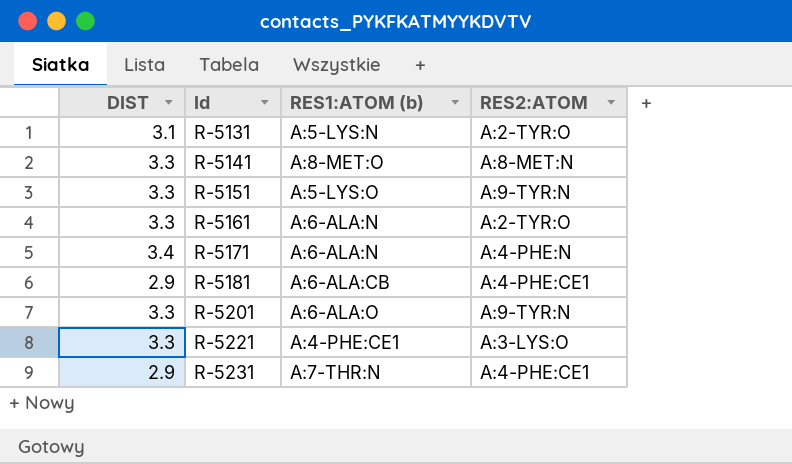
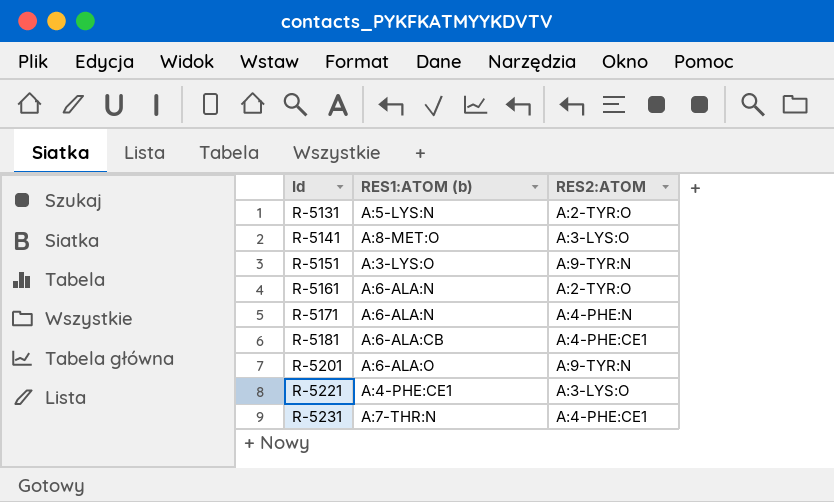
column DIST | position: 1 -> none
R-5141 | RES2:ATOM: A:8-MET:N -> A:3-LYS:O
R-5151 | RES1:ATOM (b): A:5-LYS:O -> A:3-LYS:O

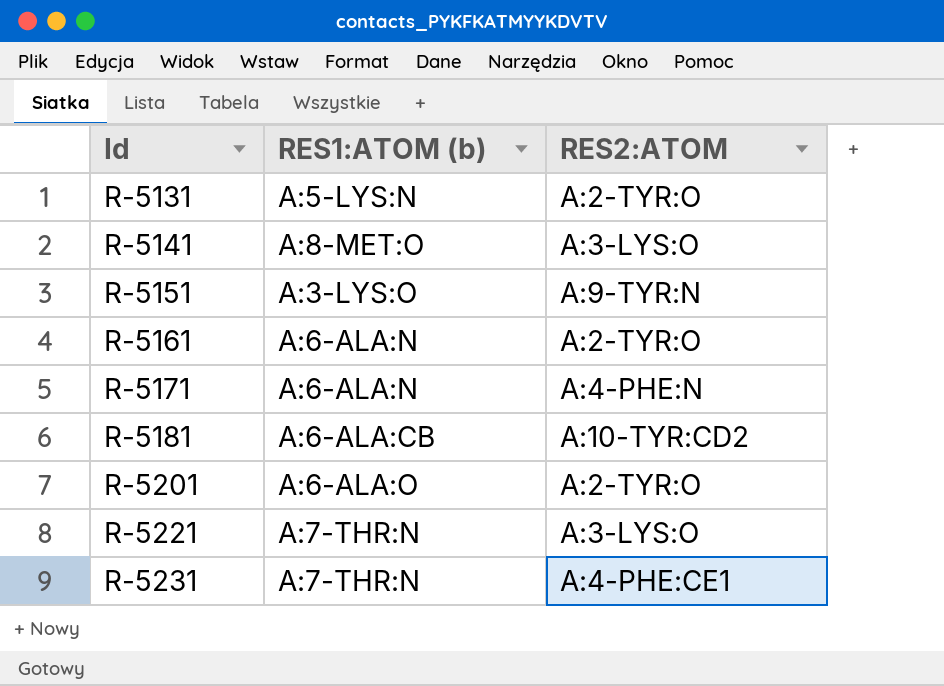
R-5181 | RES2:ATOM: A:4-PHE:CE1 -> A:10-TYR:CD2
R-5201 | RES2:ATOM: A:9-TYR:N -> A:2-TYR:O
R-5221 | RES1:ATOM (b): A:4-PHE:CE1 -> A:7-THR:N

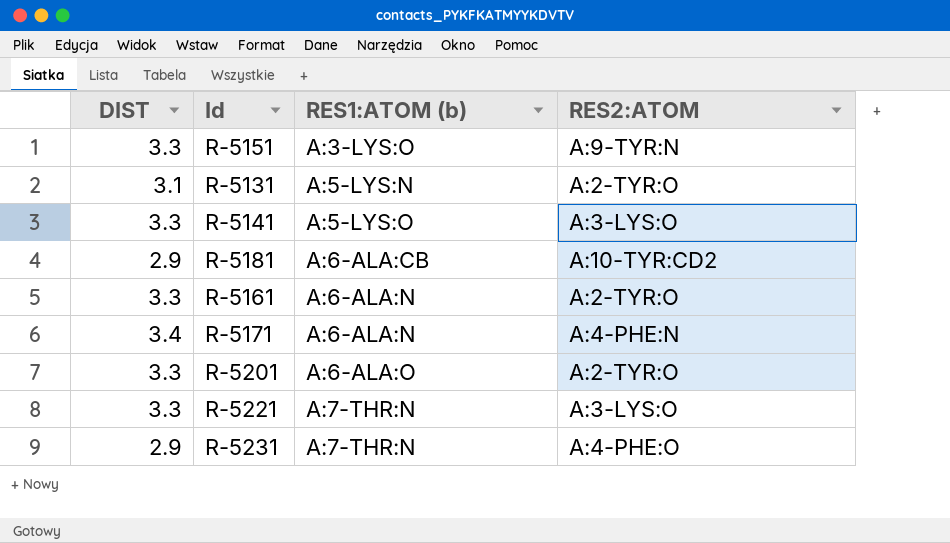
row order: Id ascending -> RES1:ATOM (b) ascending
column DIST | position: none -> 1
R-5141 | RES1:ATOM (b): A:8-MET:O -> A:5-LYS:O
R-5231 | RES2:ATOM: A:4-PHE:CE1 -> A:4-PHE:O

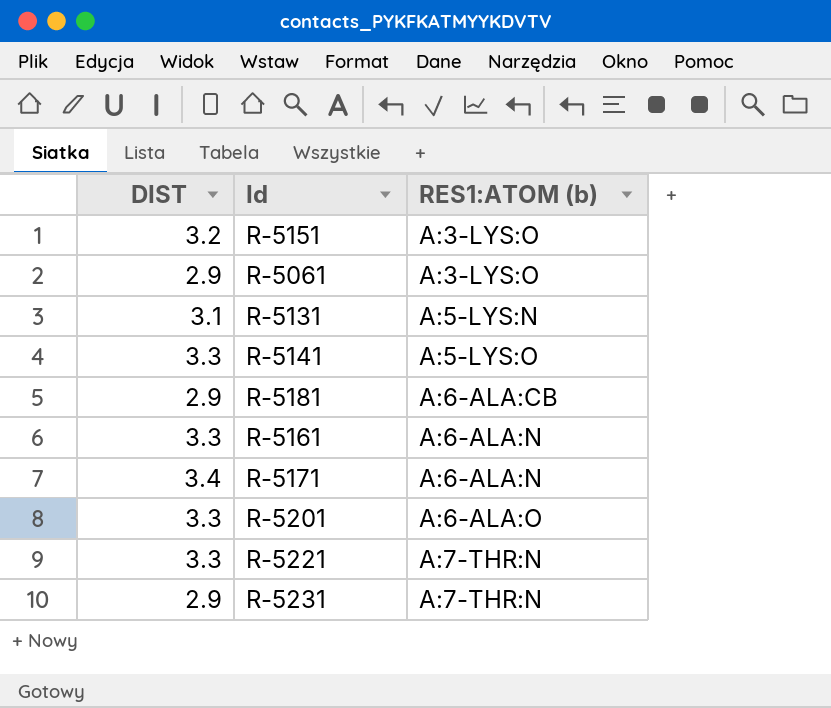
column RES2:ATOM | position: 4 -> none
R-5151 | DIST: 3.3 -> 3.2
row R-5061: none -> 2.9 | A:3-LYS:O

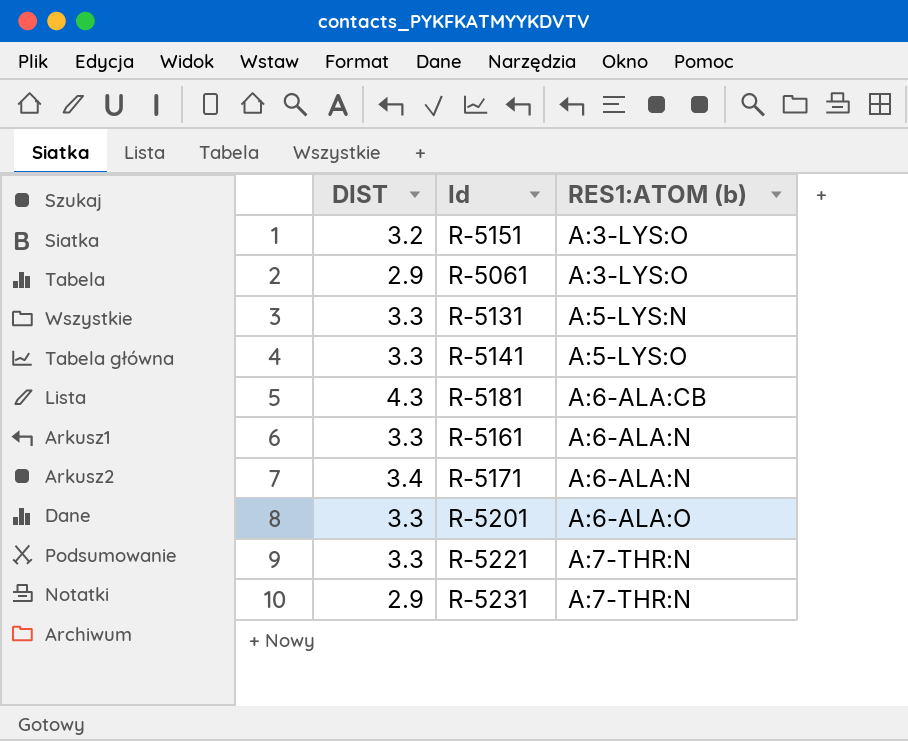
R-5131 | DIST: 3.1 -> 3.3
R-5181 | DIST: 2.9 -> 4.3

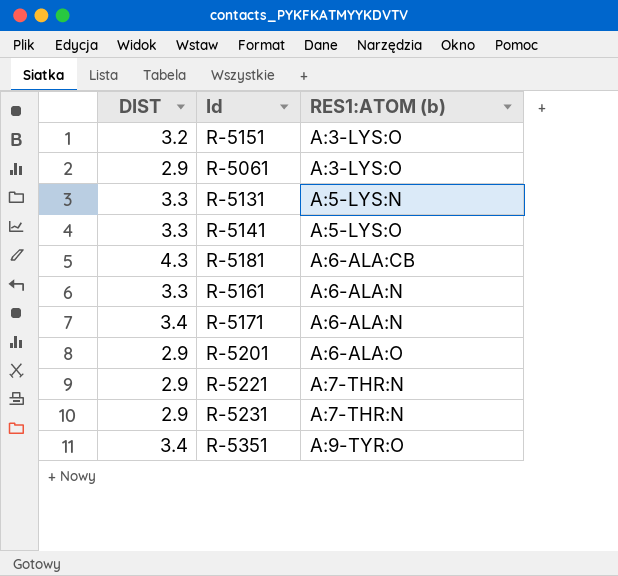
R-5201 | DIST: 3.3 -> 2.9
R-5221 | DIST: 3.3 -> 2.9
row R-5351: none -> 3.4 | A:9-TYR:O

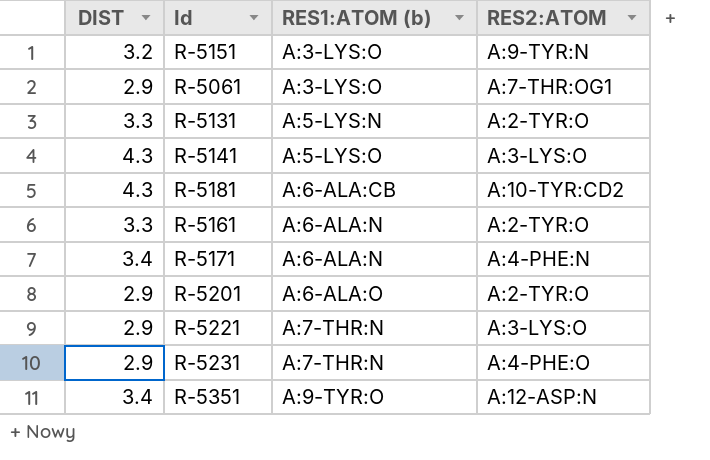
column RES2:ATOM | position: none -> 4
R-5141 | DIST: 3.3 -> 4.3

